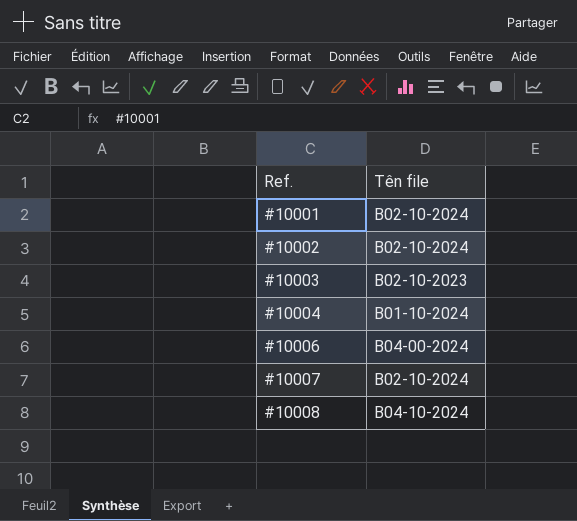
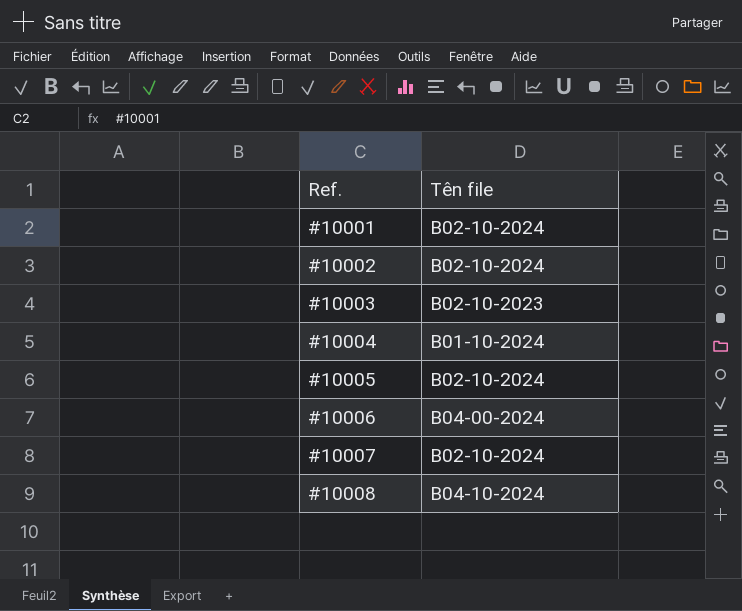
row #10005: none -> B02-10-2024

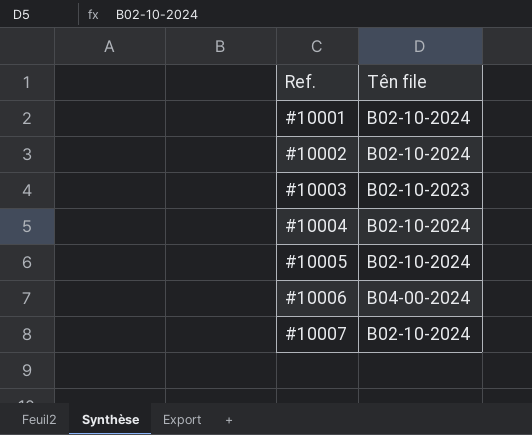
row #10008: B04-10-2024 -> none
#10004 | Tên file: B01-10-2024 -> B02-10-2024

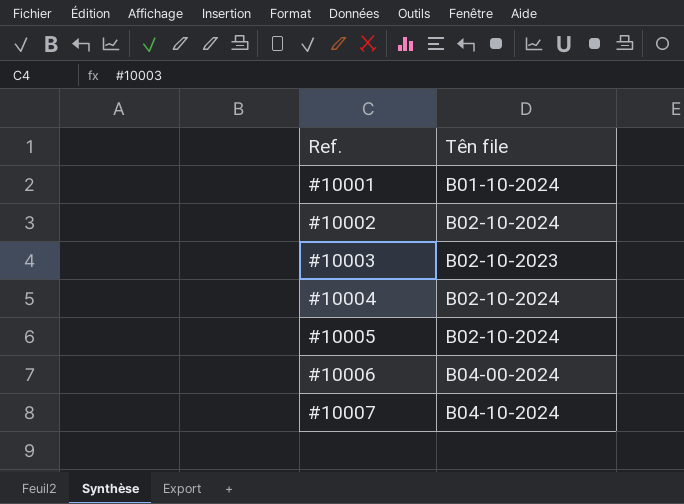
#10001 | Tên file: B02-10-2024 -> B01-10-2024
#10007 | Tên file: B02-10-2024 -> B04-10-2024

